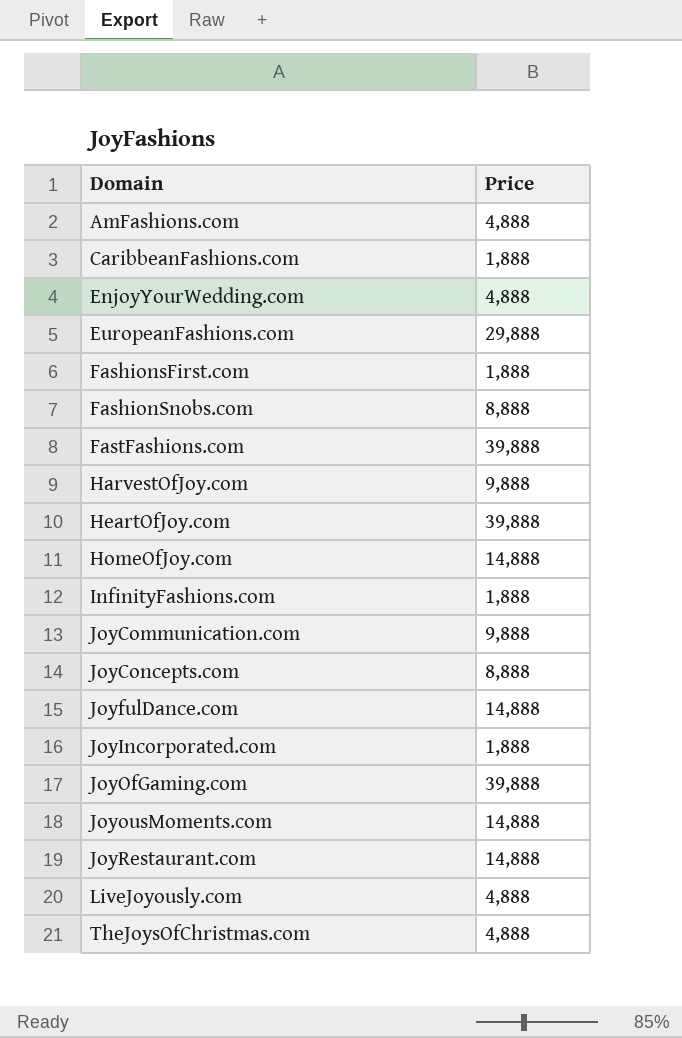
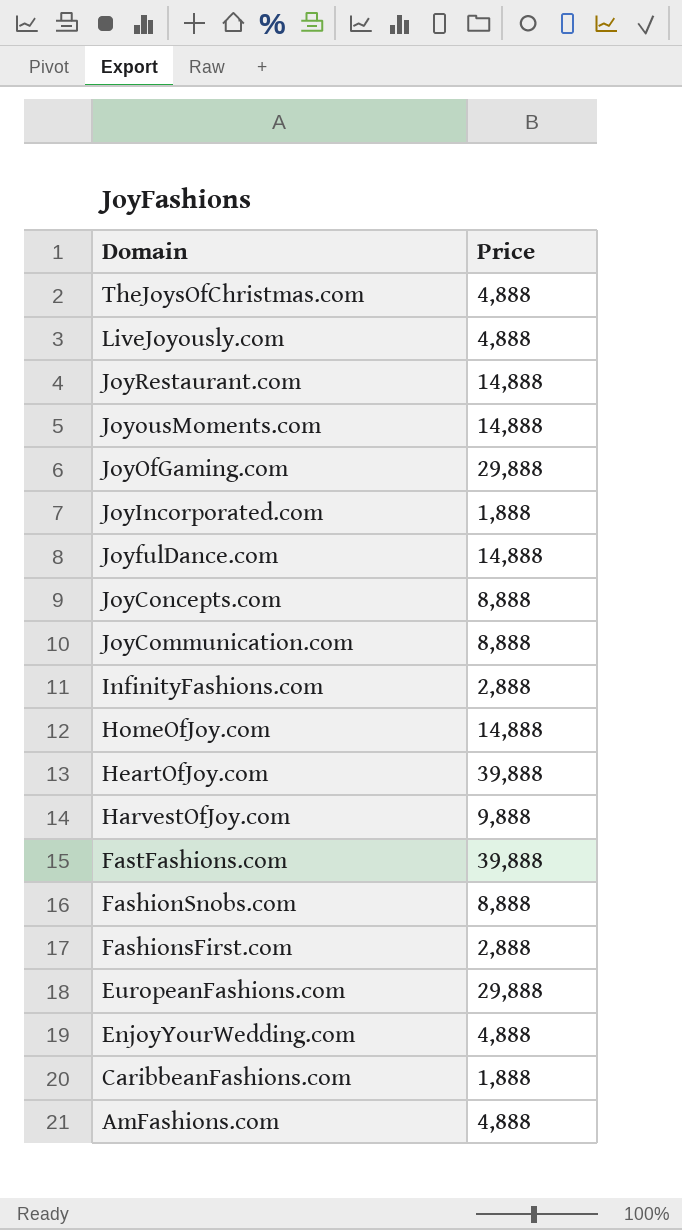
row order: Domain ascending -> Domain descending
JoyOfGaming.com | Price: 39,888 -> 29,888
JoyCommunication.com | Price: 9,888 -> 8,888
InfinityFashions.com | Price: 1,888 -> 2,888
FashionsFirst.com | Price: 1,888 -> 2,888

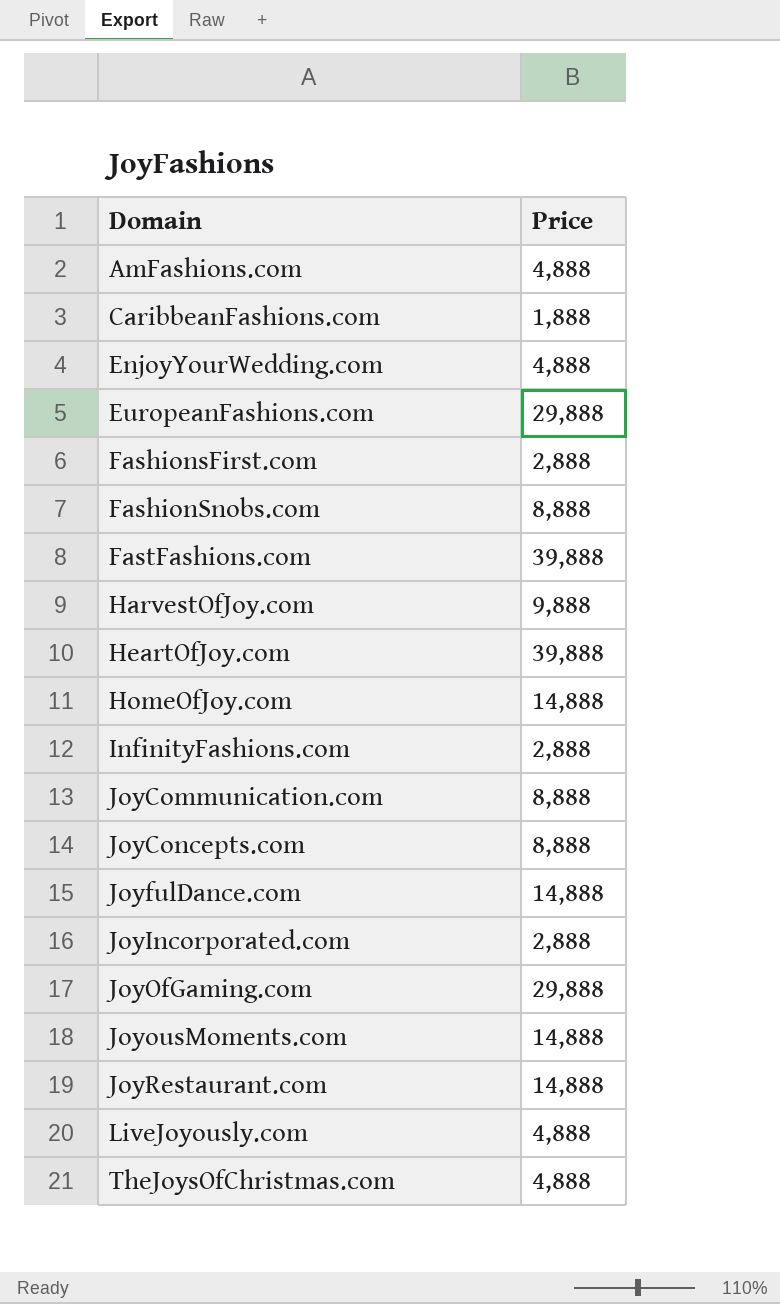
row order: Domain descending -> Domain ascending
JoyIncorporated.com | Price: 1,888 -> 2,888

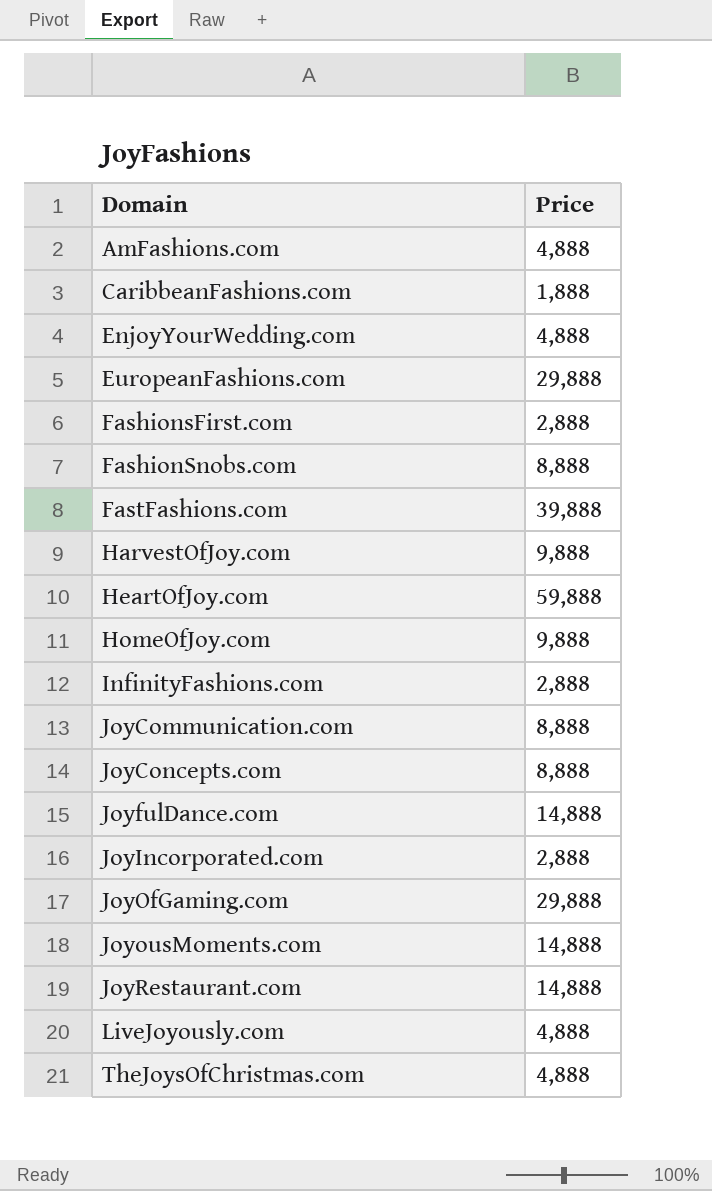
HeartOfJoy.com | Price: 39,888 -> 59,888
HomeOfJoy.com | Price: 14,888 -> 9,888

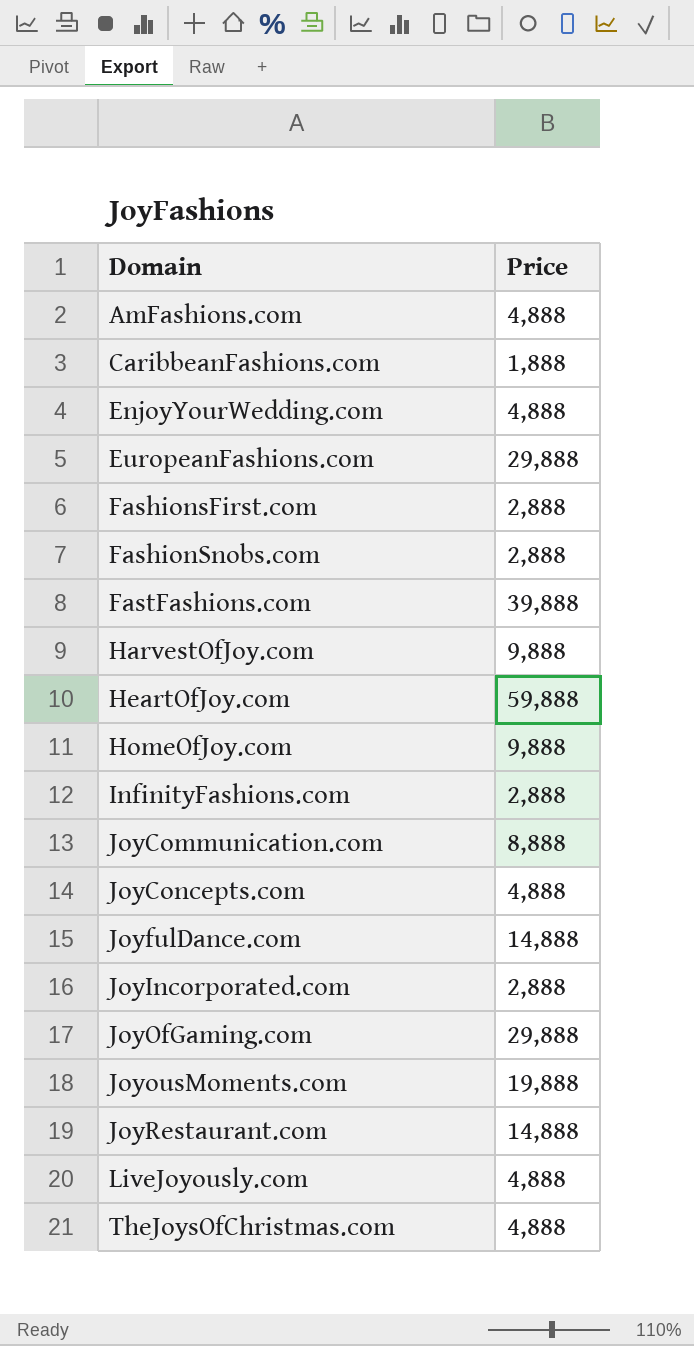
FashionSnobs.com | Price: 8,888 -> 2,888
JoyConcepts.com | Price: 8,888 -> 4,888
JoyousMoments.com | Price: 14,888 -> 19,888

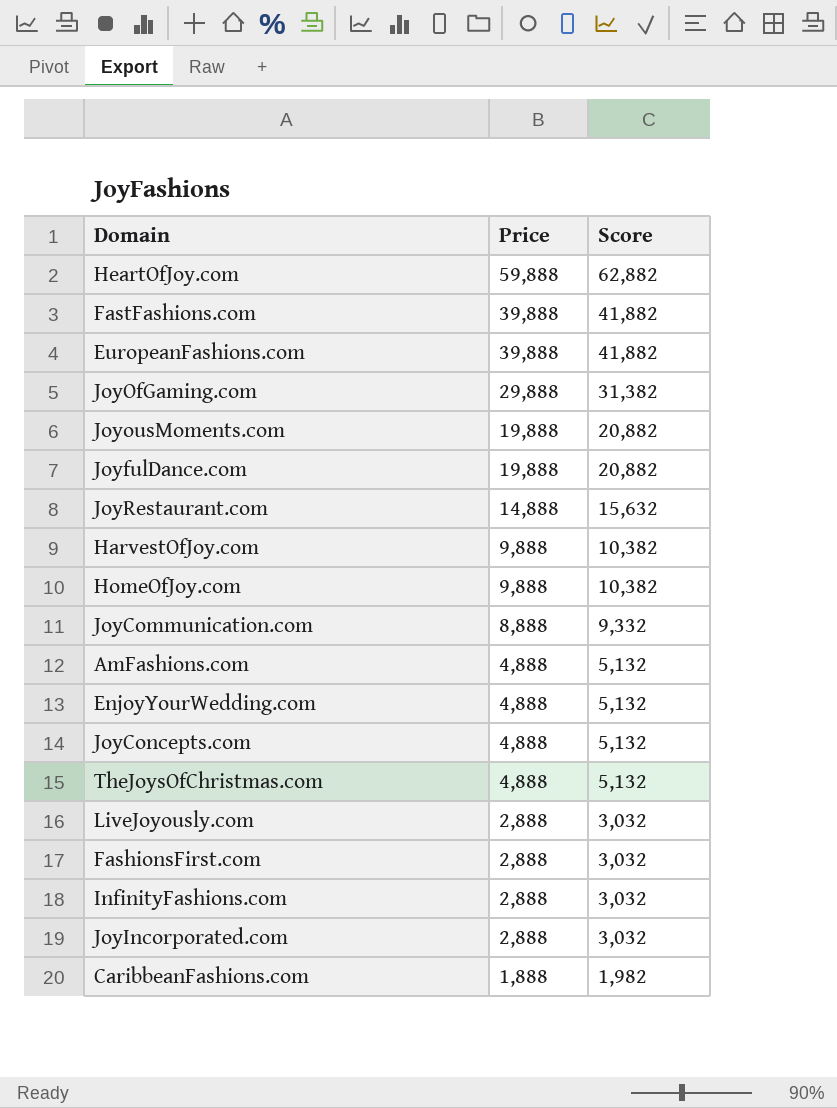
row order: Domain ascending -> Price descending
column Score | formula: none -> [Price] * 1.05
row FashionSnobs.com: 2,888 -> none
EuropeanFashions.com | Price: 29,888 -> 39,888
JoyfulDance.com | Price: 14,888 -> 19,888
LiveJoyously.com | Price: 4,888 -> 2,888

